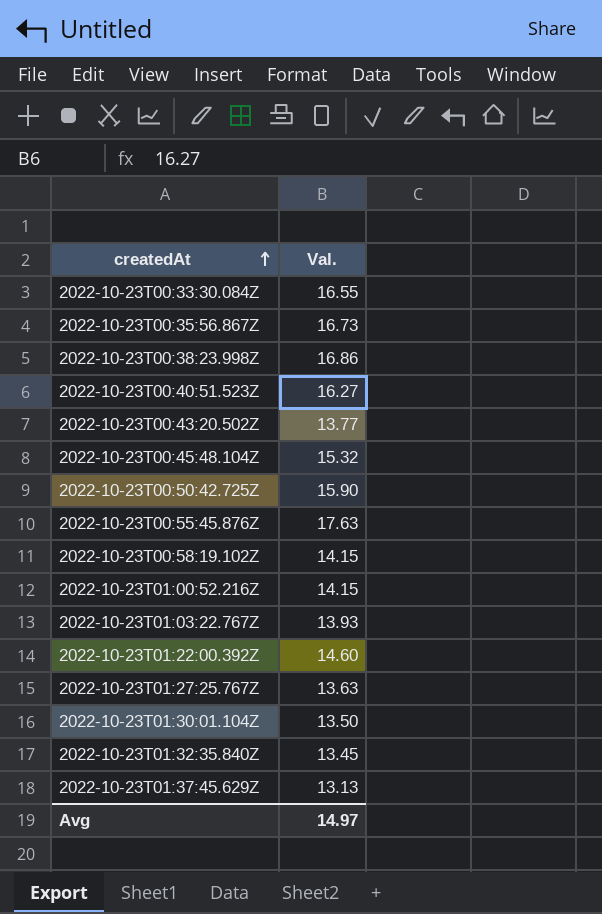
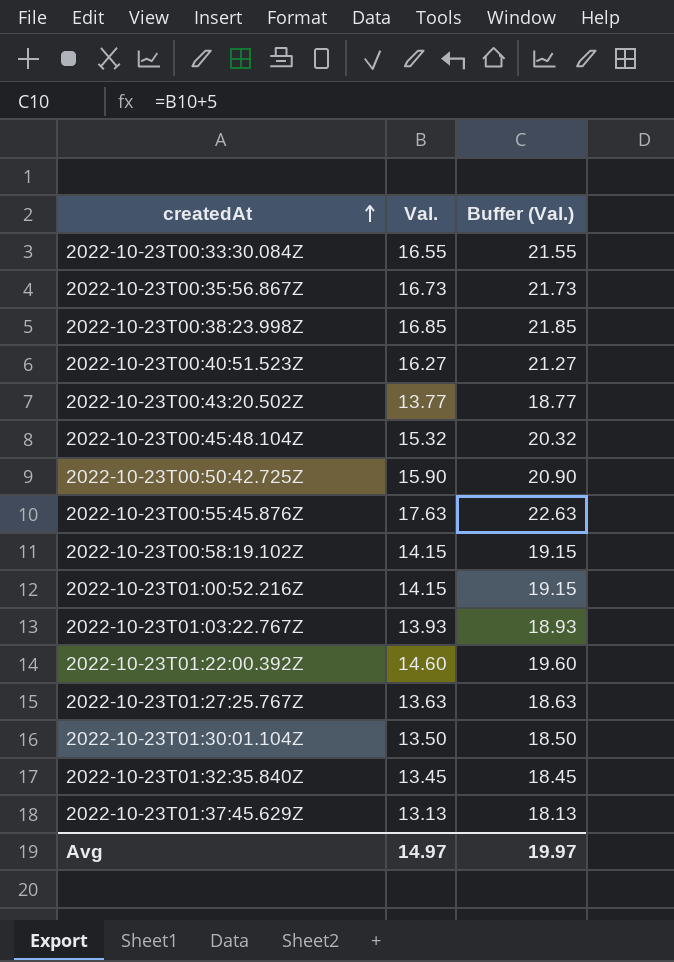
column Buffer (Val.) | formula: none -> [Val.] + 5
2022-10-23T00:38:23.998Z | Val.: 16.86 -> 16.85

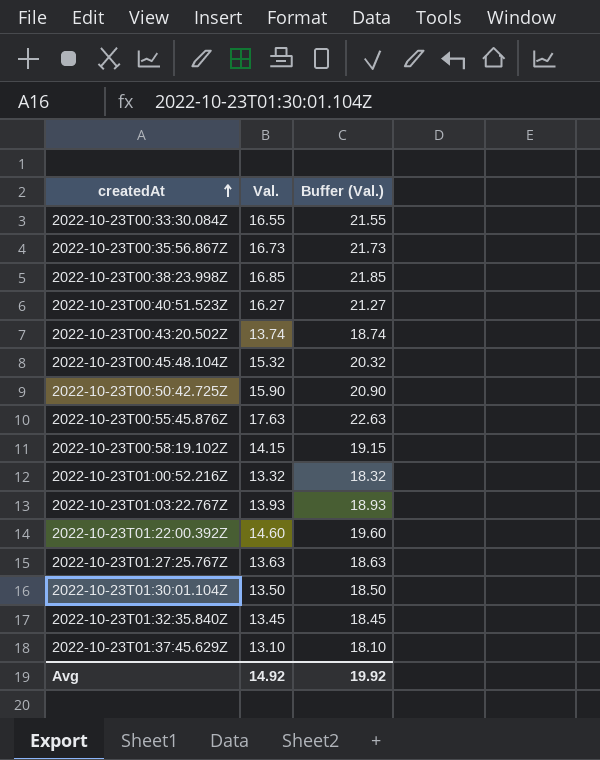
2022-10-23T00:43:20.502Z | Val.: 13.77 -> 13.74
2022-10-23T00:43:20.502Z | Buffer (Val.): 18.77 -> 18.74
2022-10-23T01:00:52.216Z | Val.: 14.15 -> 13.32
2022-10-23T01:00:52.216Z | Buffer (Val.): 19.15 -> 18.32
2022-10-23T01:37:45.629Z | Val.: 13.13 -> 13.10
2022-10-23T01:37:45.629Z | Buffer (Val.): 18.13 -> 18.10
Avg | Val.: 14.97 -> 14.92
Avg | Buffer (Val.): 19.97 -> 19.92

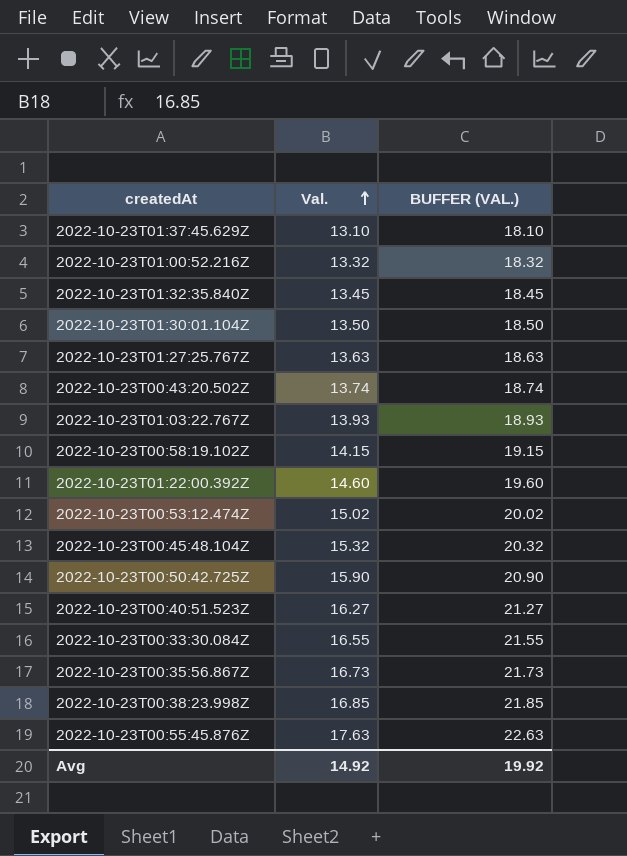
row order: createdAt ascending -> Val. ascending
column name: Buffer (Val.) -> BUFFER (VAL.)
row 2022-10-23T00:53:12.474Z: none -> 15.02 | 20.02

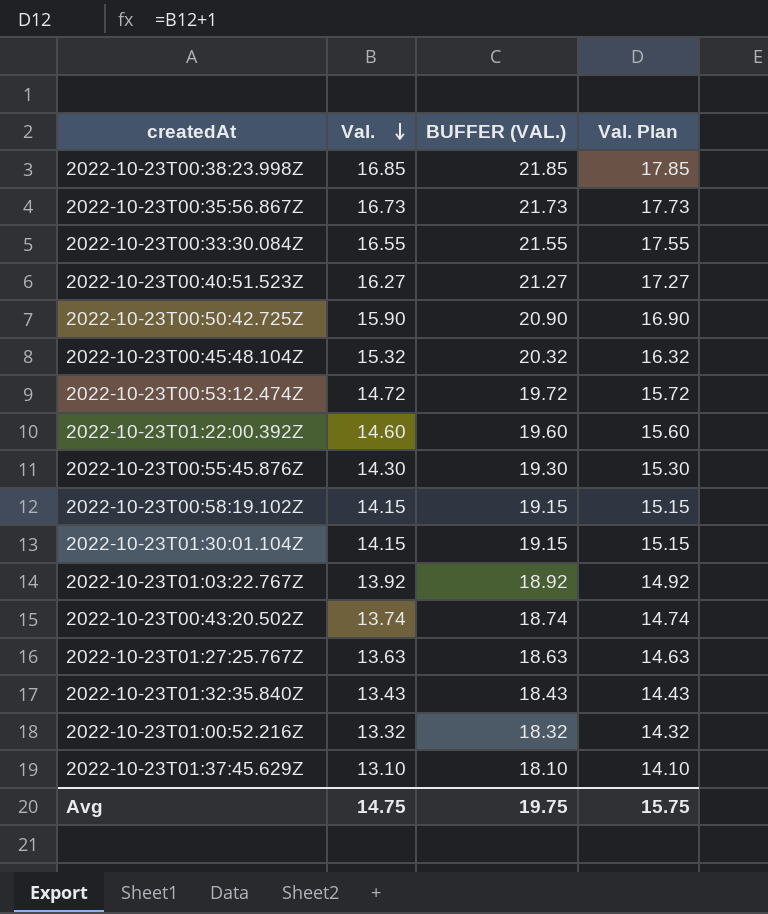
row order: Val. ascending -> Val. descending
column Val. Plan | formula: none -> [Val.] + 1
2022-10-23T00:53:12.474Z | Val.: 15.02 -> 14.72
2022-10-23T00:53:12.474Z | BUFFER (VAL.): 20.02 -> 19.72
2022-10-23T00:55:45.876Z | Val.: 17.63 -> 14.30
2022-10-23T00:55:45.876Z | BUFFER (VAL.): 22.63 -> 19.30
2022-10-23T01:30:01.104Z | Val.: 13.50 -> 14.15
2022-10-23T01:30:01.104Z | BUFFER (VAL.): 18.50 -> 19.15
2022-10-23T01:03:22.767Z | Val.: 13.93 -> 13.92
2022-10-23T01:03:22.767Z | BUFFER (VAL.): 18.93 -> 18.92
2022-10-23T01:32:35.840Z | Val.: 13.45 -> 13.43
2022-10-23T01:32:35.840Z | BUFFER (VAL.): 18.45 -> 18.43
Avg | Val.: 14.92 -> 14.75
Avg | BUFFER (VAL.): 19.92 -> 19.75

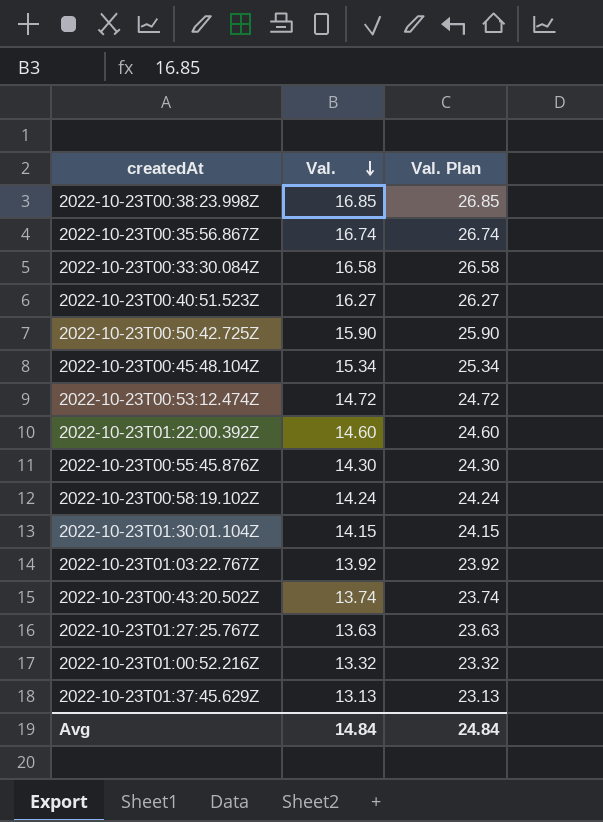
column BUFFER (VAL.) | formula: [Val.] + 5 -> none
column Val. Plan | formula: [Val.] + 1 -> [Val.] + 10
row 2022-10-23T01:32:35.840Z: 13.43 | 18.43 | 14.43 -> none
2022-10-23T00:35:56.867Z | Val.: 16.73 -> 16.74
2022-10-23T00:33:30.084Z | Val.: 16.55 -> 16.58
2022-10-23T00:45:48.104Z | Val.: 15.32 -> 15.34
2022-10-23T00:58:19.102Z | Val.: 14.15 -> 14.24
2022-10-23T01:37:45.629Z | Val.: 13.10 -> 13.13
Avg | Val.: 14.75 -> 14.84
Avg | Val. Plan: 15.75 -> 24.84

